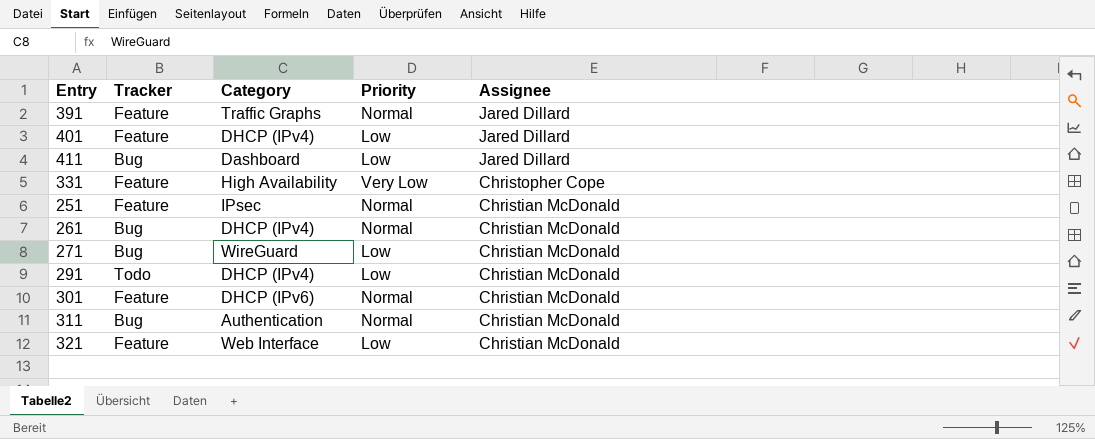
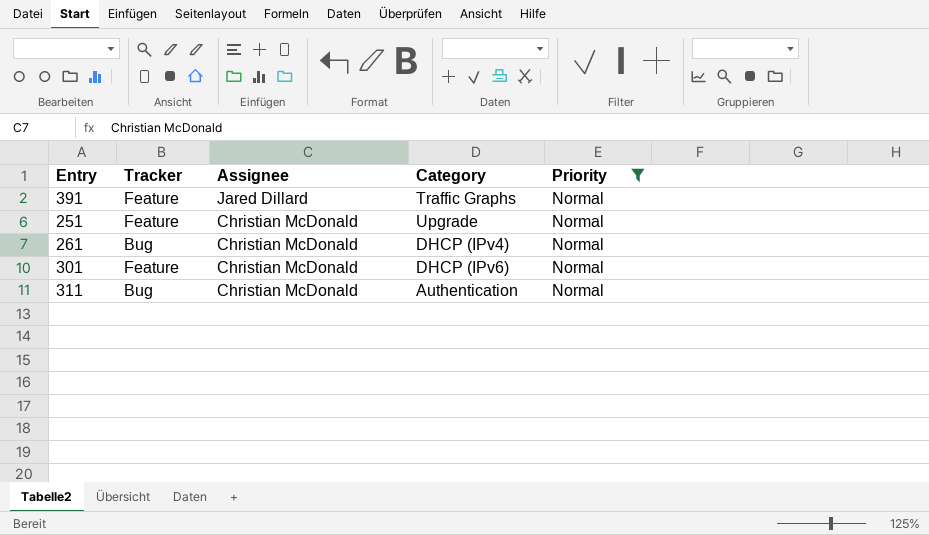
filter: none -> Priority = Normal
column Assignee | position: 5 -> 3
251 | Category: IPsec -> Upgrade

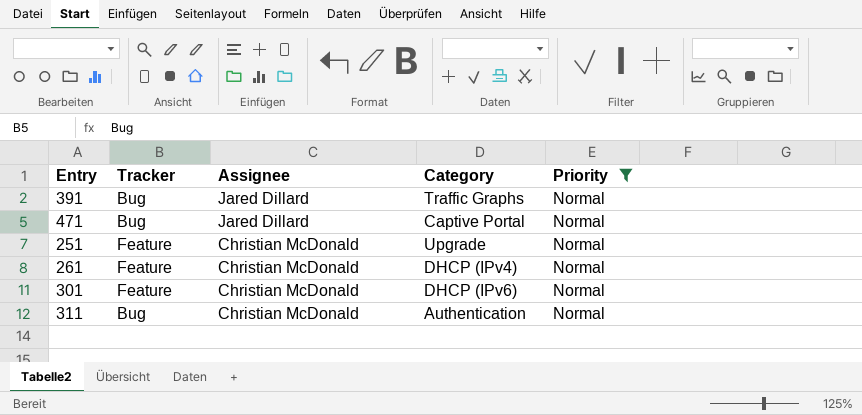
391 | Tracker: Feature -> Bug
row 471: none -> Bug | Jared Dillard | Captive Portal | Normal
261 | Tracker: Bug -> Feature

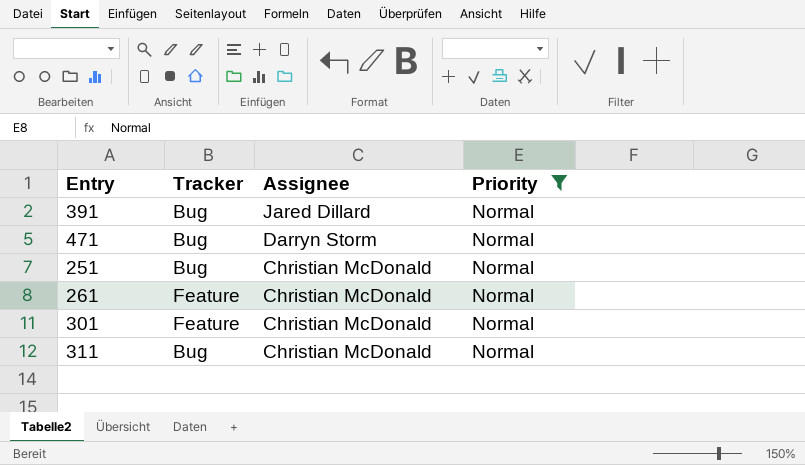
column Category | position: 4 -> none
471 | Assignee: Jared Dillard -> Darryn Storm
251 | Tracker: Feature -> Bug

